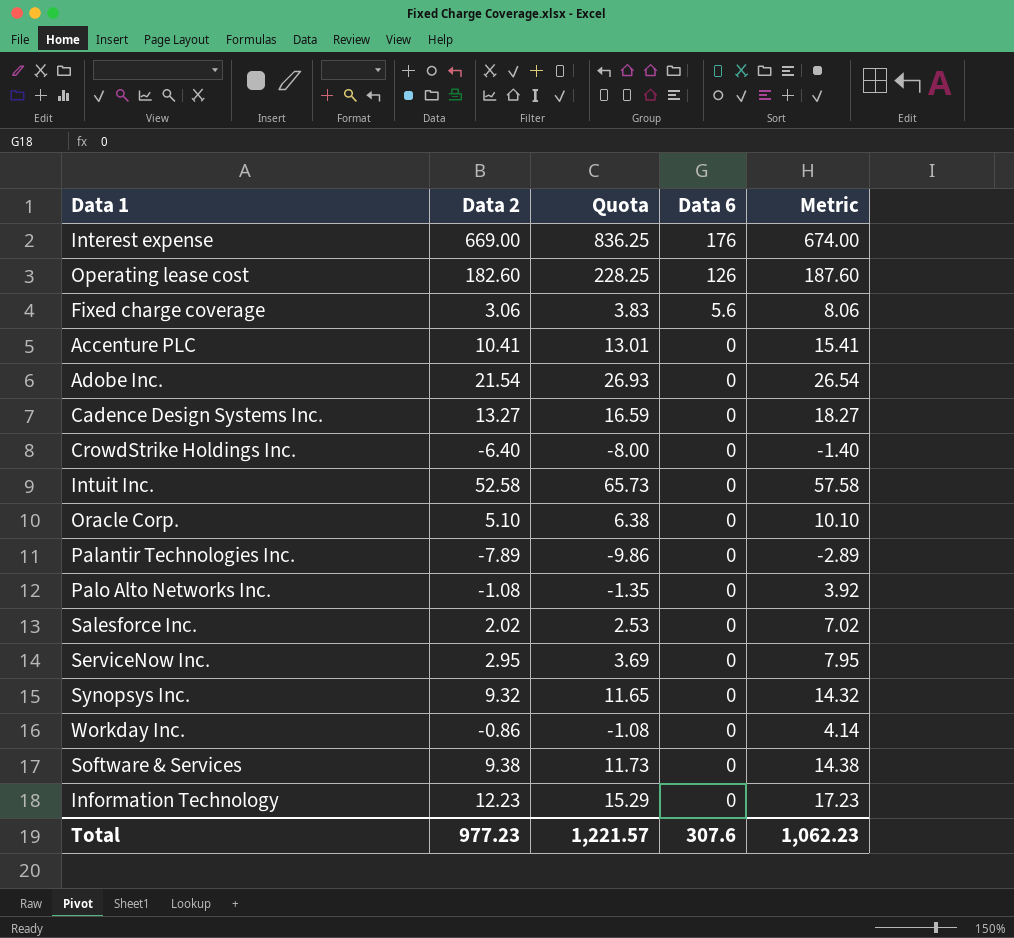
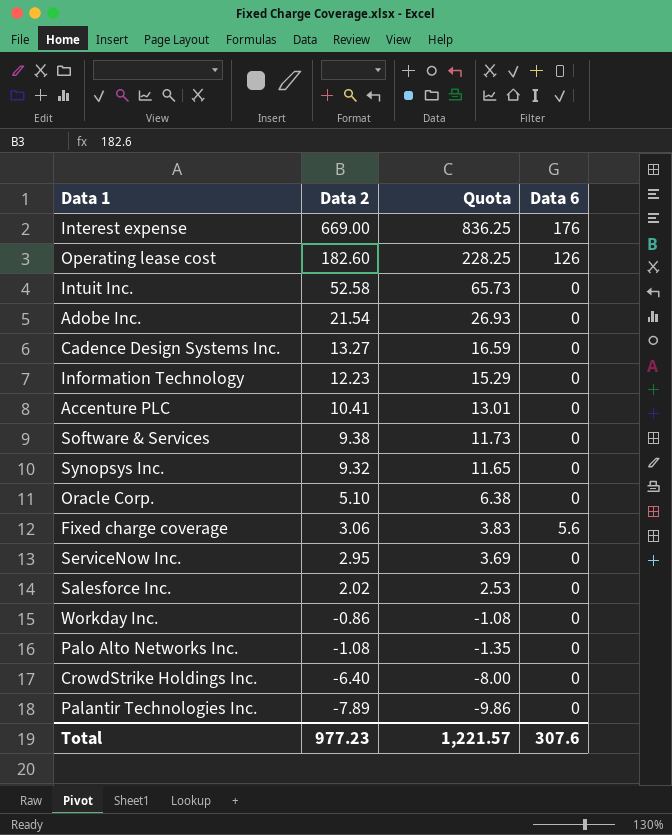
row order: Data 6 descending -> Data 2 descending
column Metric | formula: [Data 2] + 5 -> none

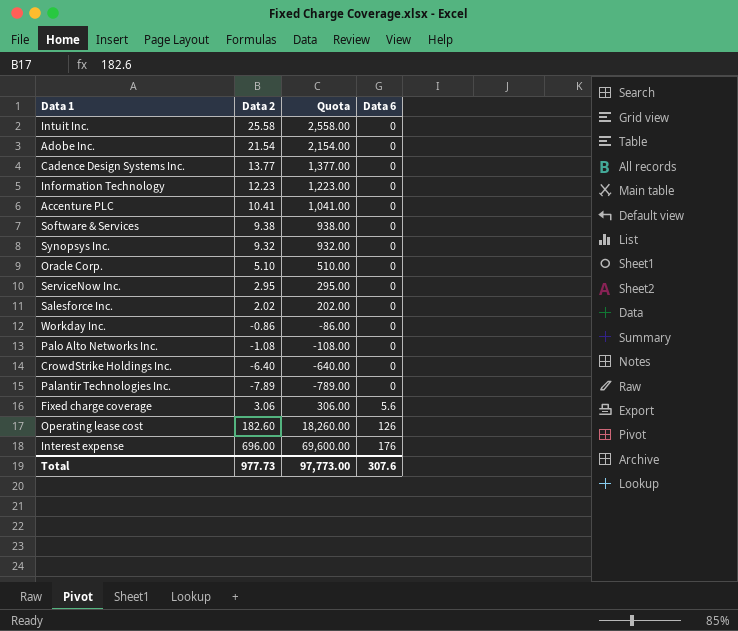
row order: Data 2 descending -> Data 6 ascending
column Quota | formula: [Data 2] * 1.25 -> [Data 2] * 100
Intuit Inc. | Data 2: 52.58 -> 25.58
Cadence Design Systems Inc. | Data 2: 13.27 -> 13.77
Interest expense | Data 2: 669.00 -> 696.00
Total | Data 2: 977.23 -> 977.73
Total | Quota: 1,221.57 -> 97,773.00

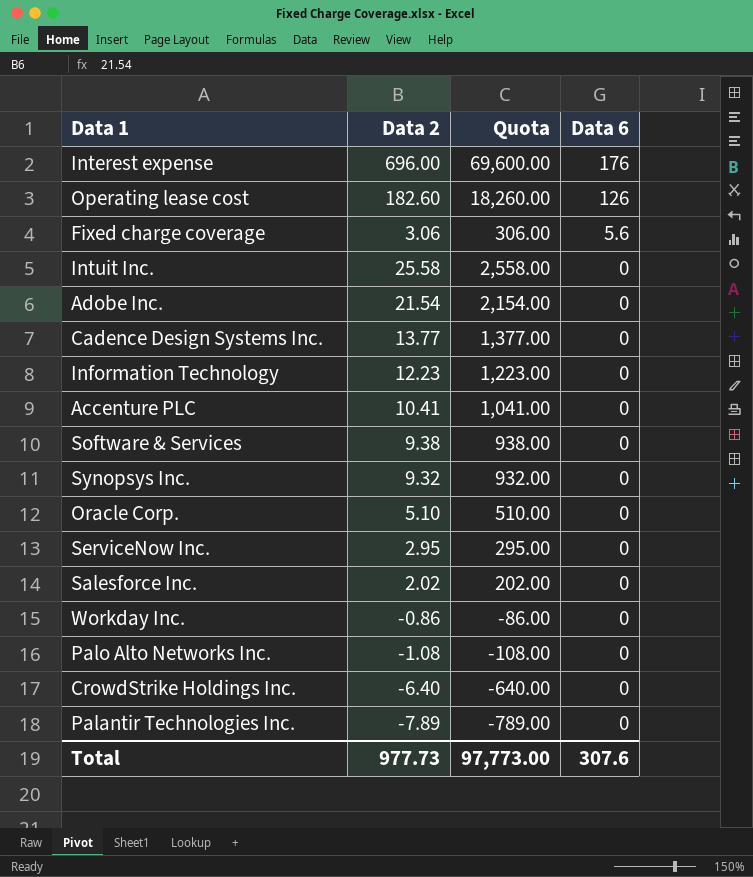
row order: Data 6 ascending -> Data 6 descending

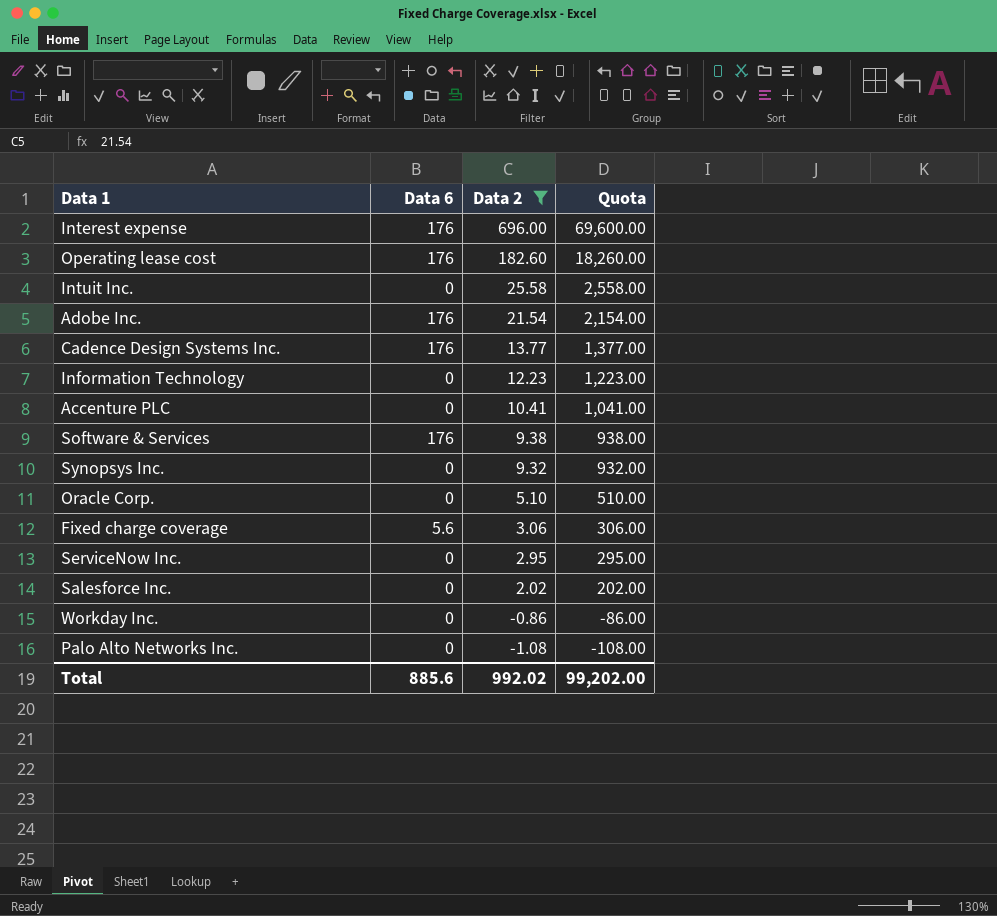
filter: none -> Data 2 >= -1.08
row order: Data 6 descending -> Data 2 descending
column Data 6 | position: 4 -> 2
Operating lease cost | Data 6: 126 -> 176
Adobe Inc. | Data 6: 0 -> 176
Cadence Design Systems Inc. | Data 6: 0 -> 176
Software & Services | Data 6: 0 -> 176
Total | Data 6: 307.6 -> 885.6
Total | Data 2: 977.73 -> 992.02
Total | Quota: 97,773.00 -> 99,202.00

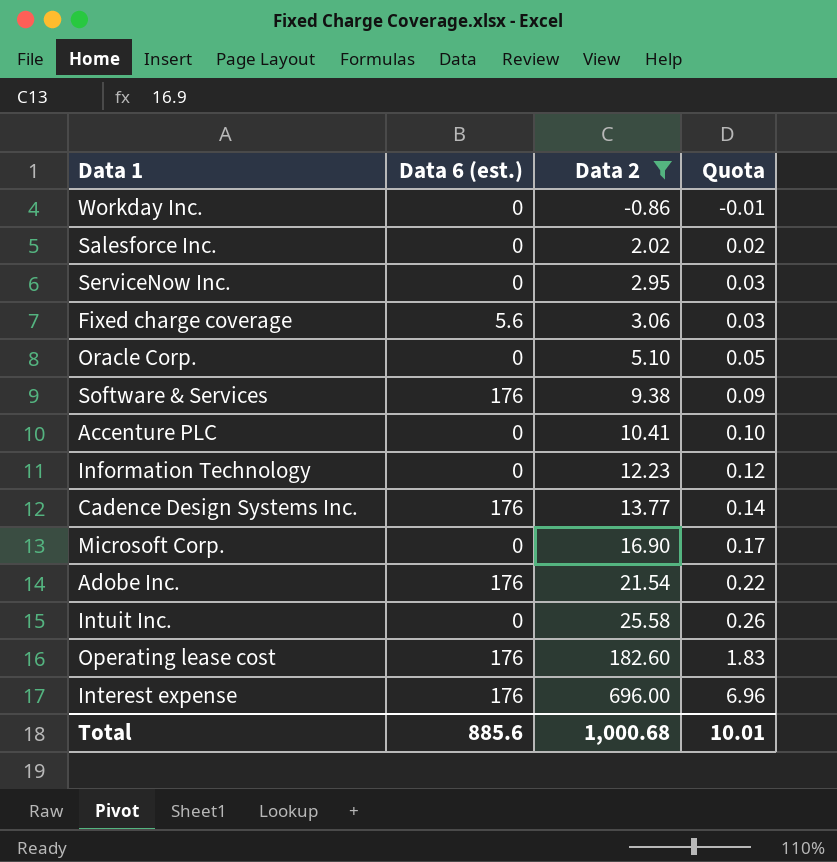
row order: Data 2 descending -> Data 2 ascending
column name: Data 6 -> Data 6 (est.)
column Quota | formula: [Data 2] * 100 -> [Data 2] * 0.01
row Synopsys Inc.: 0 | 9.32 | 932.00 -> none
row Palo Alto Networks Inc.: 0 | -1.08 | -108.00 -> none
row Microsoft Corp.: none -> 0 | 16.90 | 0.17
Total | Data 2: 992.02 -> 1,000.68
Total | Quota: 99,202.00 -> 10.01

